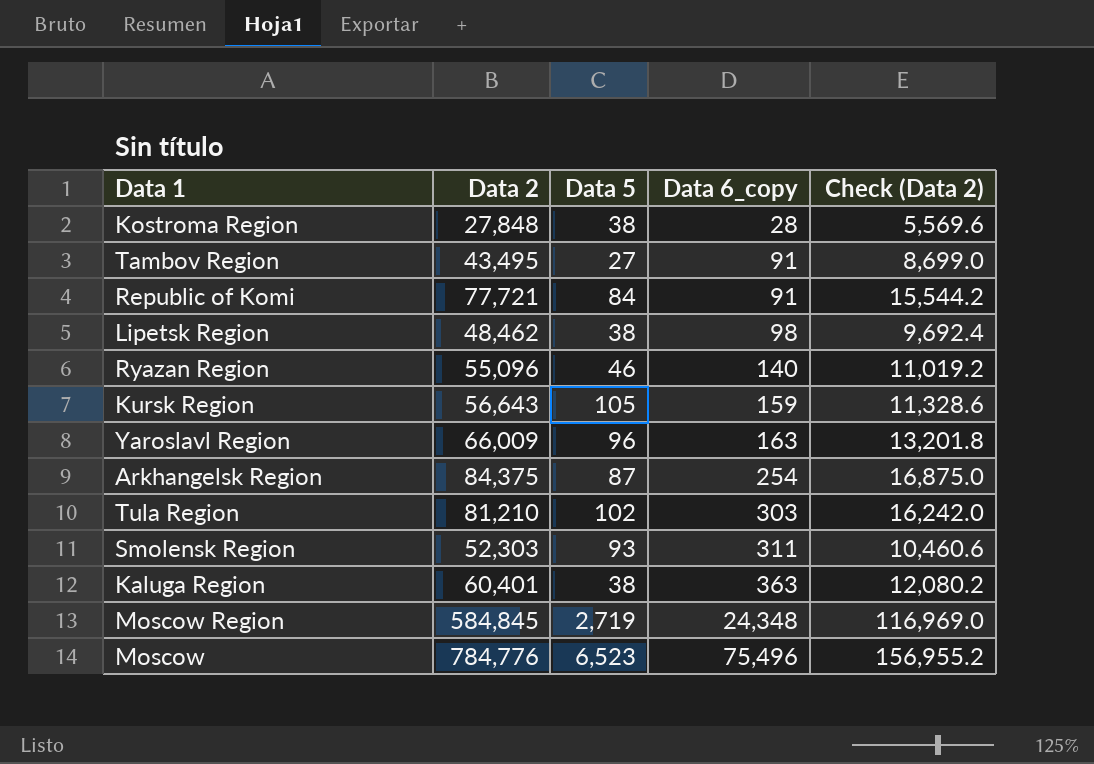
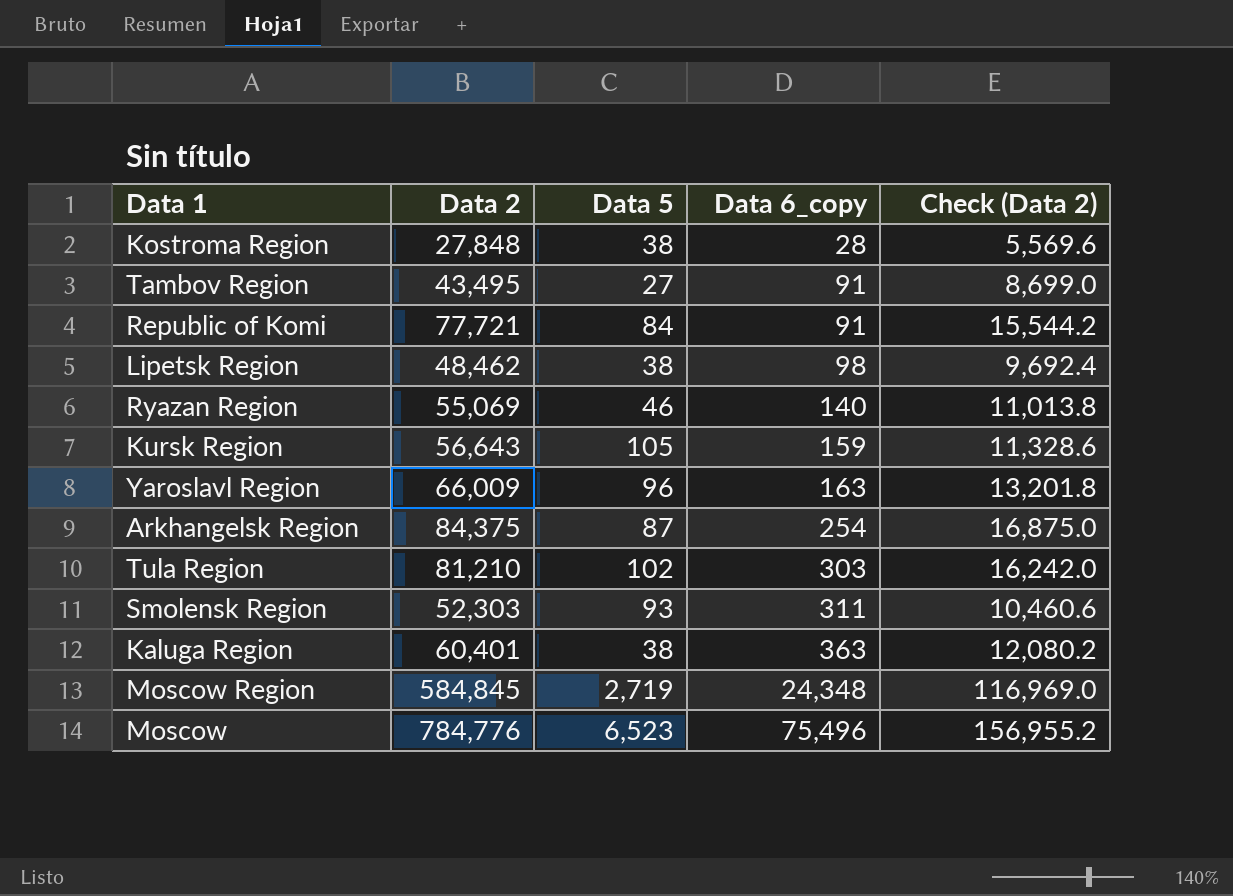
Ryazan Region | Data 2: 55,096 -> 55,069
Ryazan Region | Check (Data 2): 11,019.2 -> 11,013.8

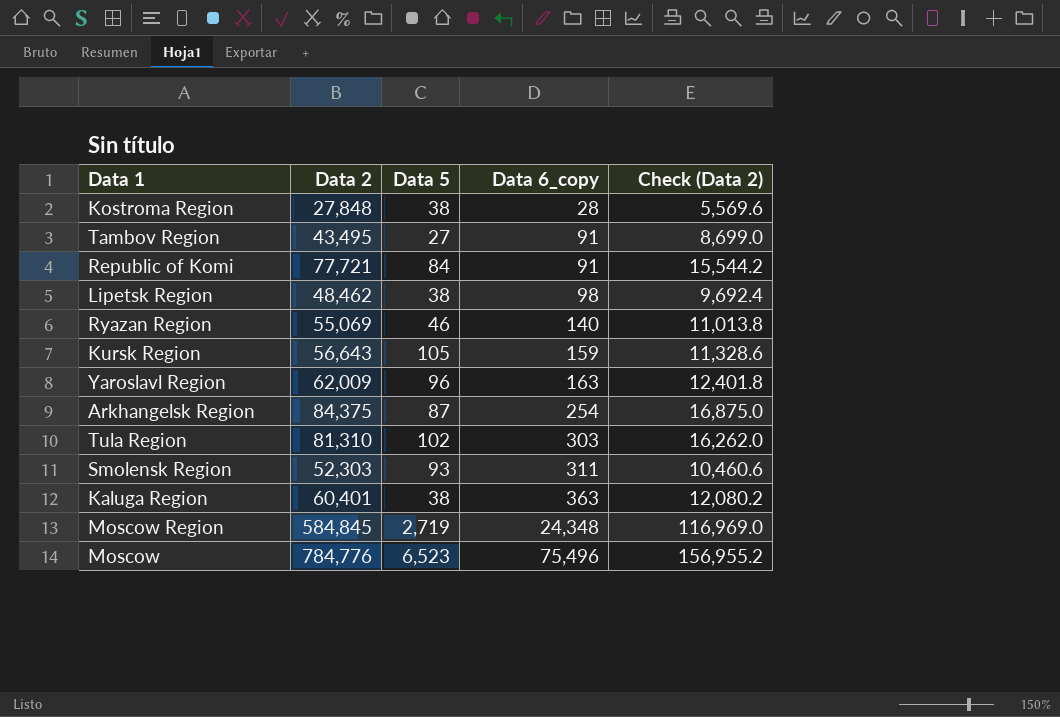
Yaroslavl Region | Data 2: 66,009 -> 62,009
Yaroslavl Region | Check (Data 2): 13,201.8 -> 12,401.8
Tula Region | Data 2: 81,210 -> 81,310
Tula Region | Check (Data 2): 16,242.0 -> 16,262.0

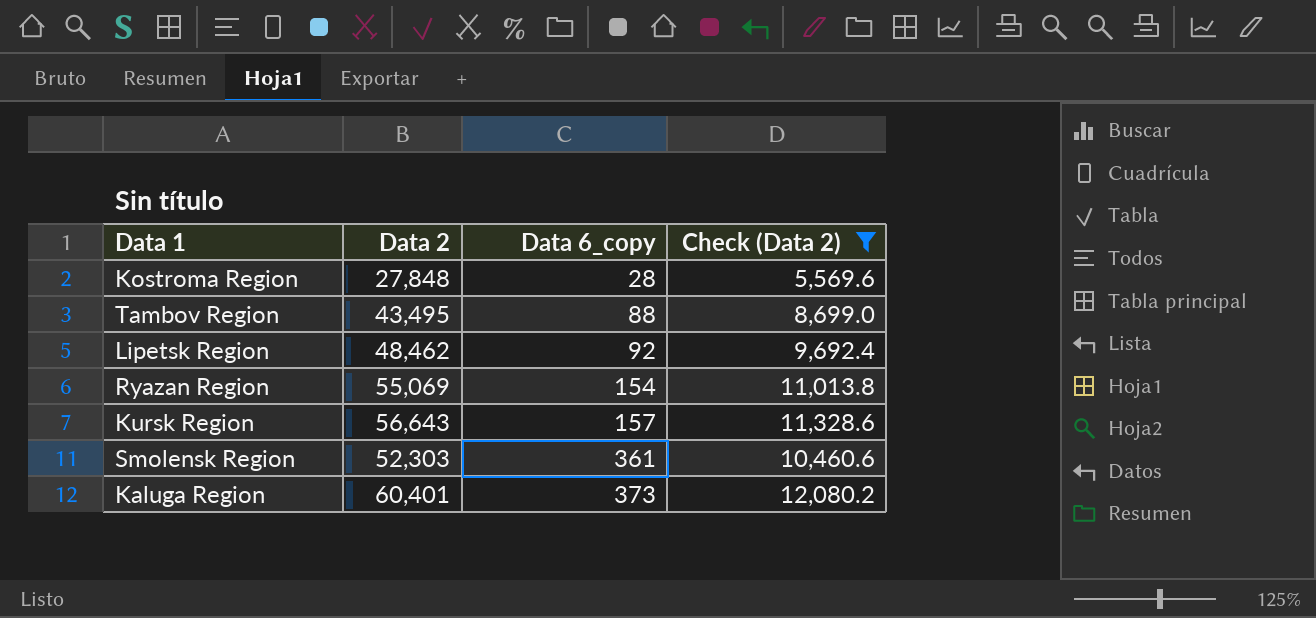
filter: none -> Check (Data 2) <= 12,080.2
column Data 5 | position: 3 -> none
Tambov Region | Data 6_copy: 91 -> 88
Lipetsk Region | Data 6_copy: 98 -> 92
Ryazan Region | Data 6_copy: 140 -> 154
Kursk Region | Data 6_copy: 159 -> 157
Smolensk Region | Data 6_copy: 311 -> 361
Kaluga Region | Data 6_copy: 363 -> 373

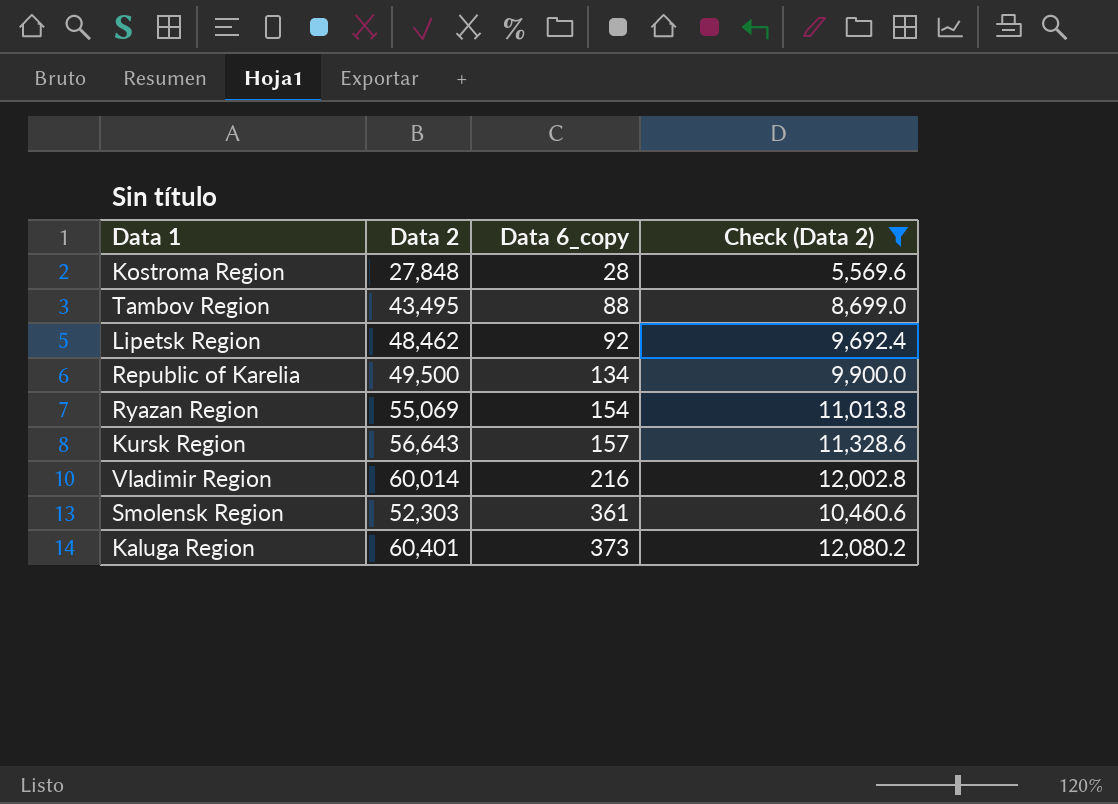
row Republic of Karelia: none -> 49,500 | 134 | 9,900.0
row Vladimir Region: none -> 60,014 | 216 | 12,002.8

